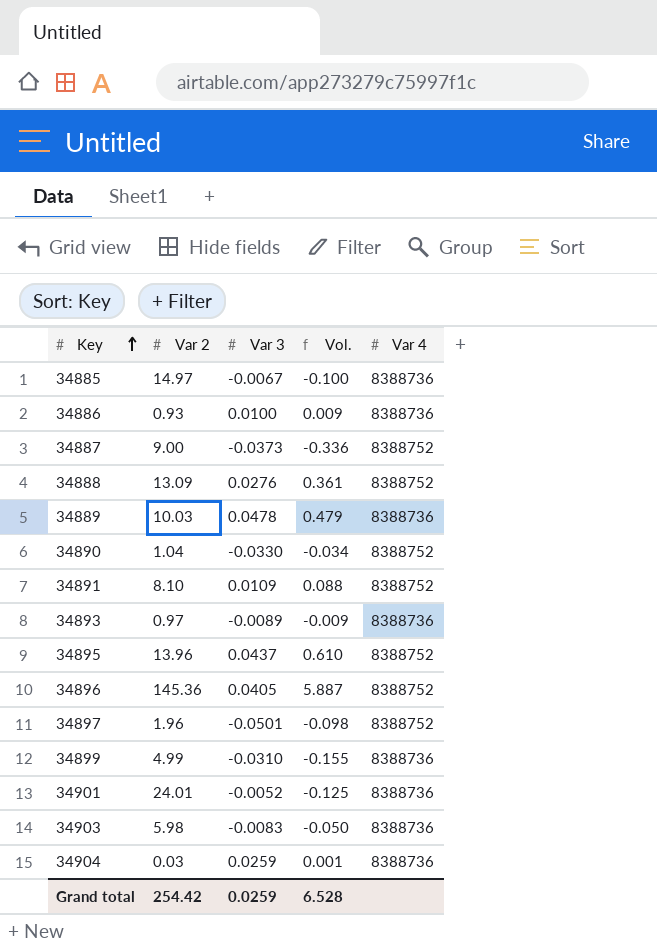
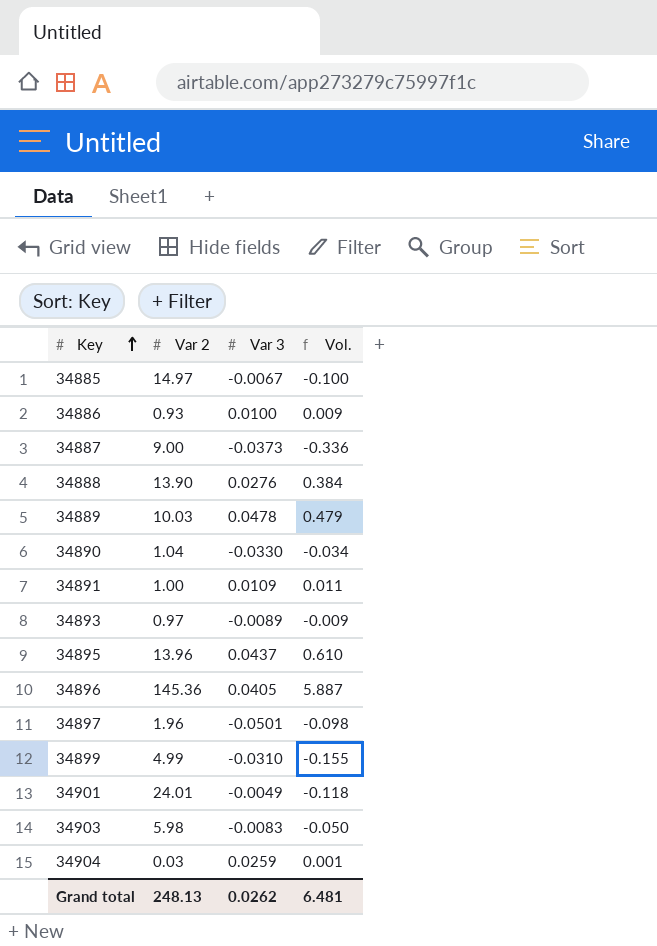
column Var 4 | position: 5 -> none
34888 | Var 2: 13.09 -> 13.90
34888 | Vol.: 0.361 -> 0.384
34891 | Var 2: 8.10 -> 1.00
34891 | Vol.: 0.088 -> 0.011
34901 | Var 3: -0.0052 -> -0.0049
34901 | Vol.: -0.125 -> -0.118
Grand total | Var 2: 254.42 -> 248.13
Grand total | Var 3: 0.0259 -> 0.0262
Grand total | Vol.: 6.528 -> 6.481

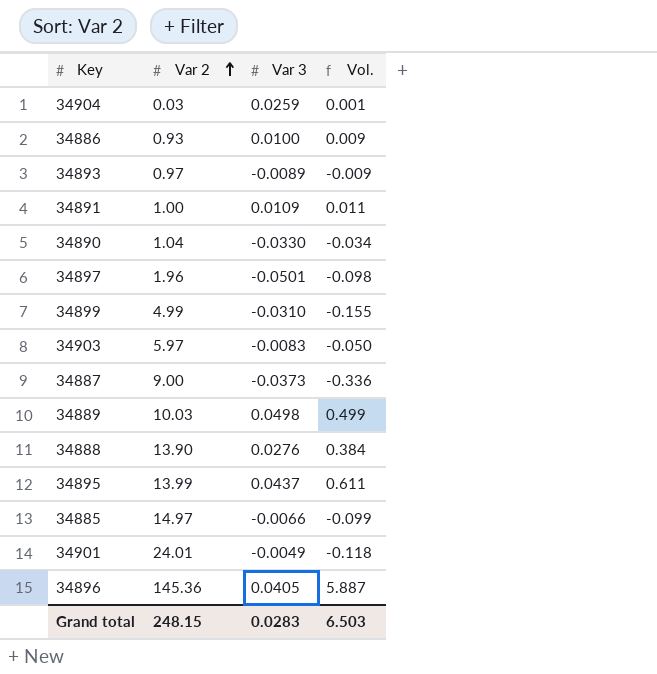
row order: Key ascending -> Var 2 ascending
34903 | Var 2: 5.98 -> 5.97
34889 | Var 3: 0.0478 -> 0.0498
34889 | Vol.: 0.479 -> 0.499
34895 | Var 2: 13.96 -> 13.99
34895 | Vol.: 0.610 -> 0.611
34885 | Var 3: -0.0067 -> -0.0066
34885 | Vol.: -0.100 -> -0.099
Grand total | Var 2: 248.13 -> 248.15
Grand total | Var 3: 0.0262 -> 0.0283
Grand total | Vol.: 6.481 -> 6.503

